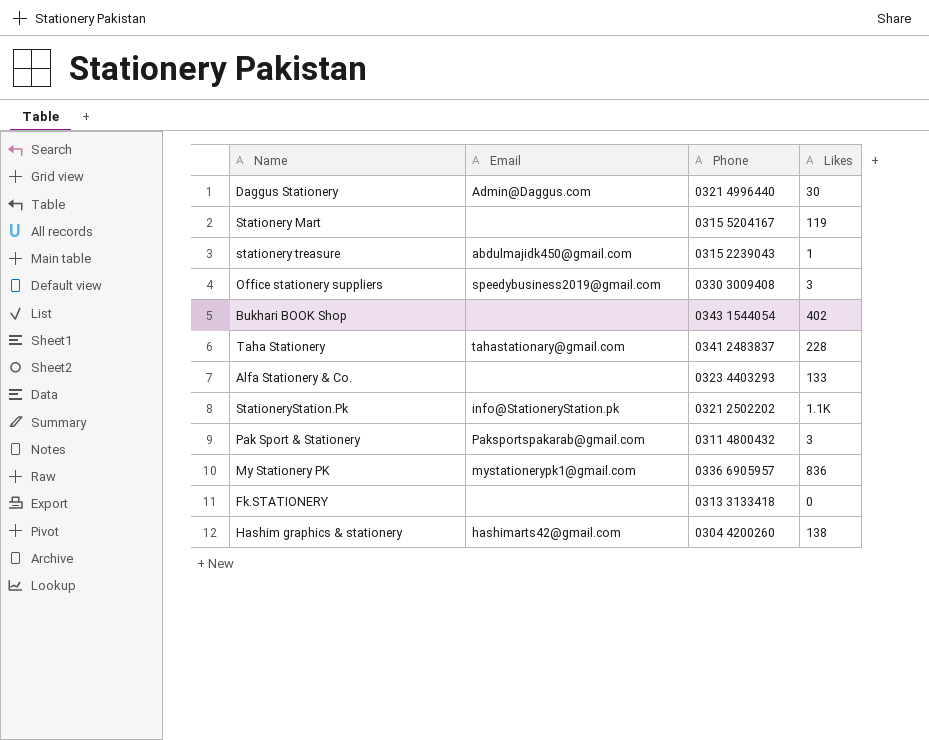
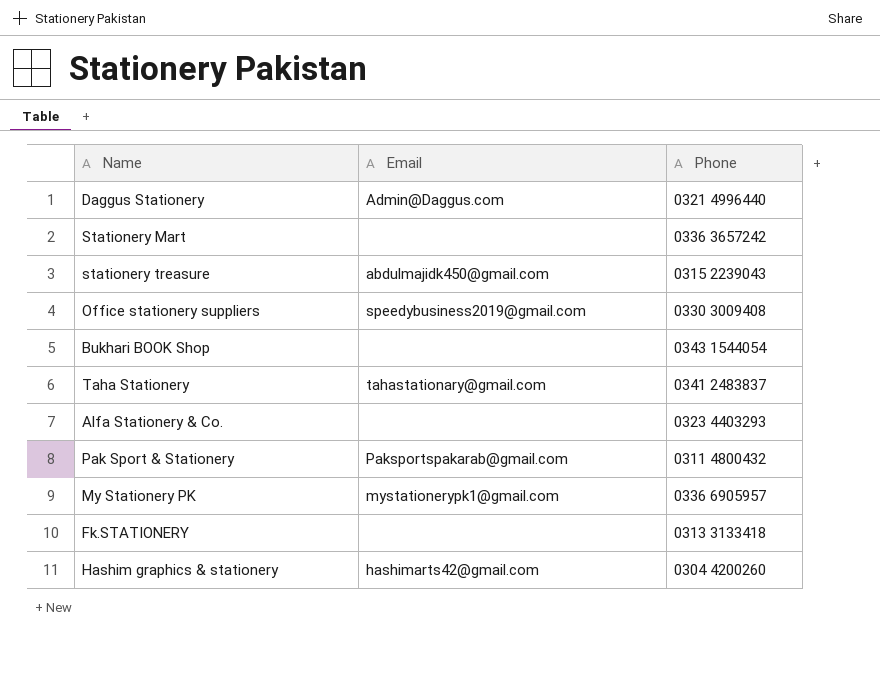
column Likes | position: 4 -> none
row StationeryStation.Pk: info@StationeryStation.pk | 0321 2502202 | 1.1K -> none
Stationery Mart | Phone: 0315 5204167 -> 0336 3657242

